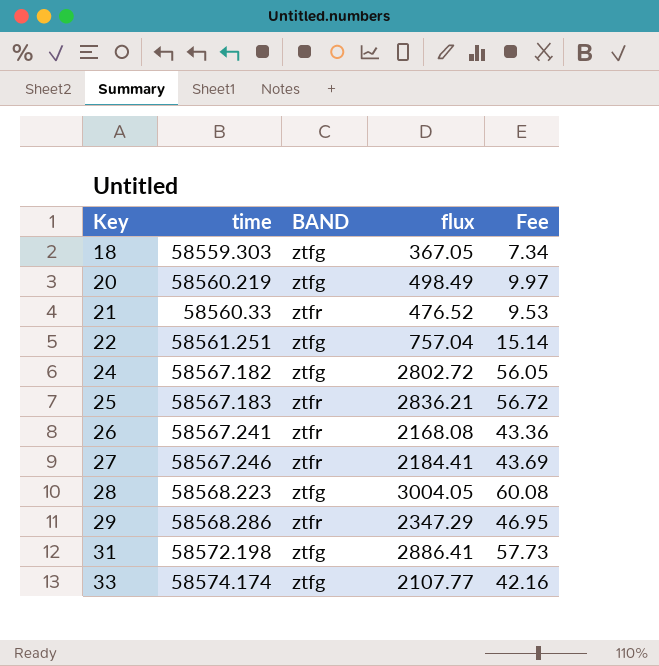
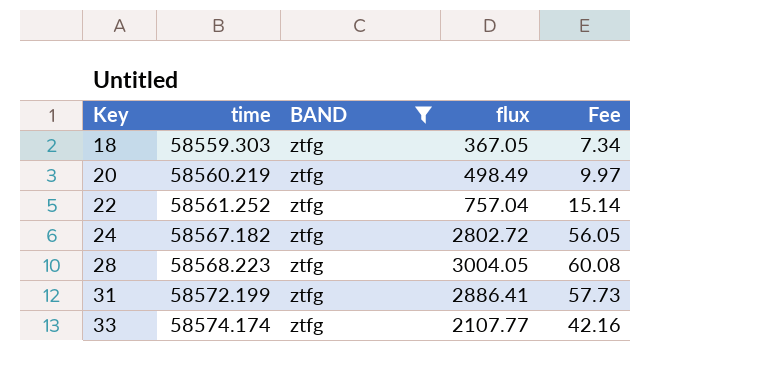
filter: none -> BAND = ztfg
22 | time: 58561.251 -> 58561.252
31 | time: 58572.198 -> 58572.199

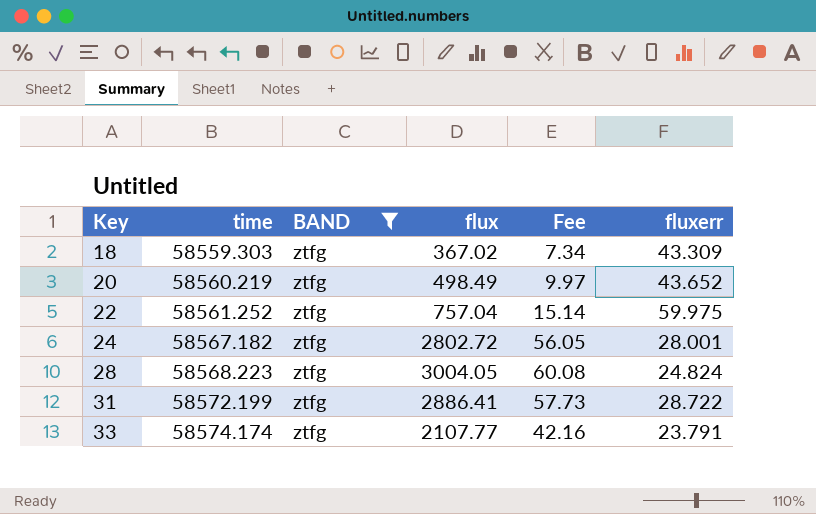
column fluxerr | position: none -> 6
18 | flux: 367.05 -> 367.02

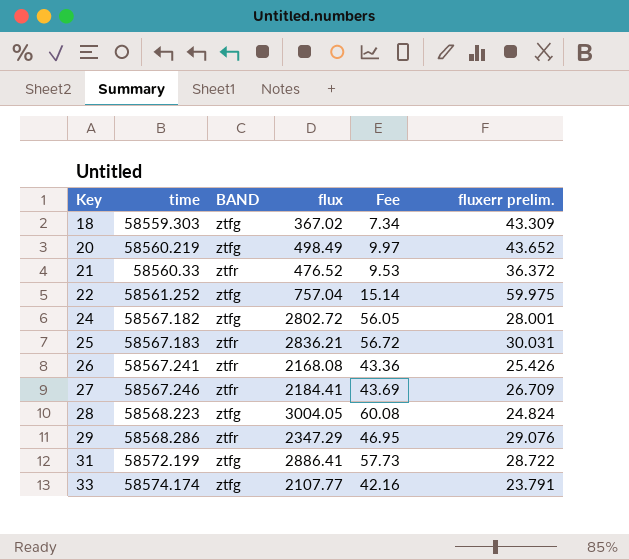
filter: BAND = ztfg -> none
column name: fluxerr -> fluxerr prelim.

